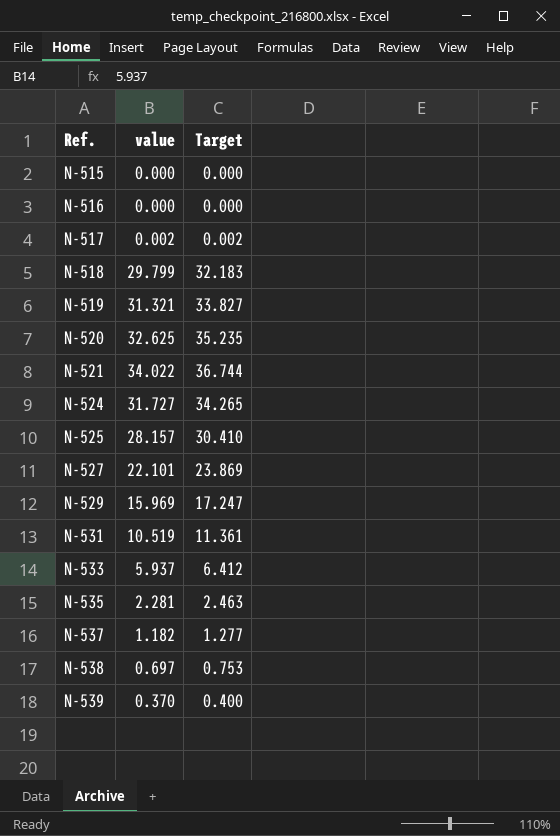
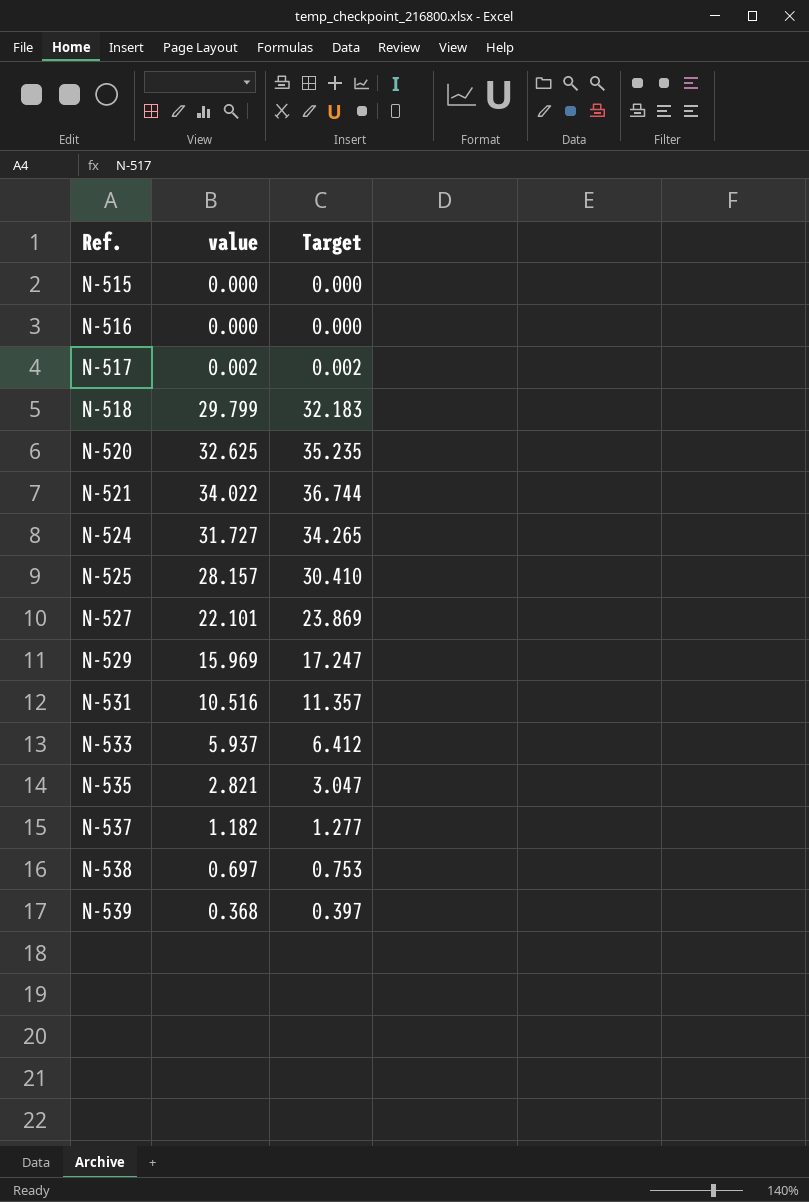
row N-519: 31.321 | 33.827 -> none
N-531 | value: 10.519 -> 10.516
N-531 | Target: 11.361 -> 11.357
N-535 | value: 2.281 -> 2.821
N-535 | Target: 2.463 -> 3.047
N-539 | value: 0.370 -> 0.368
N-539 | Target: 0.400 -> 0.397

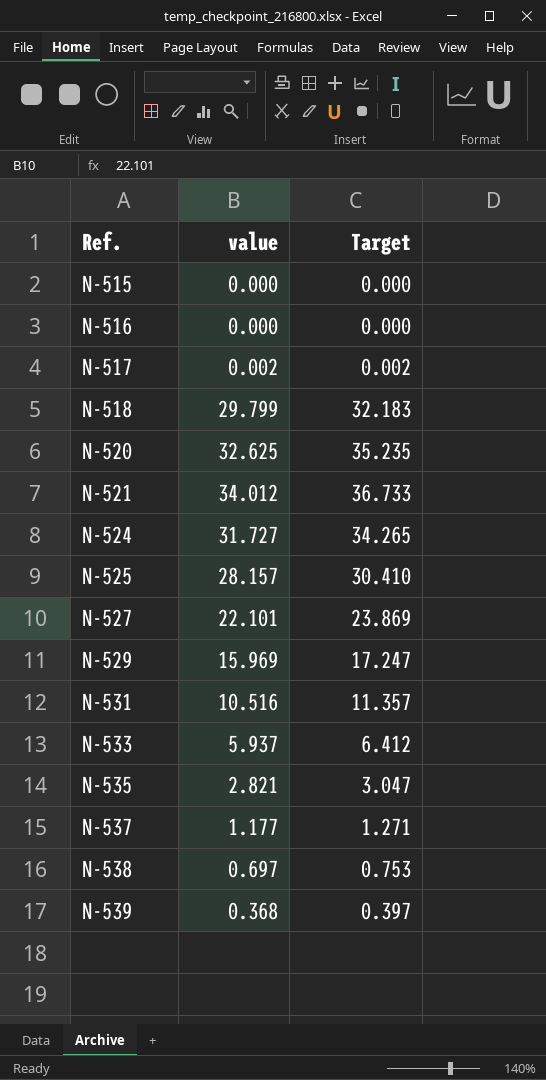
N-521 | value: 34.022 -> 34.012
N-521 | Target: 36.744 -> 36.733
N-537 | value: 1.182 -> 1.177
N-537 | Target: 1.277 -> 1.271

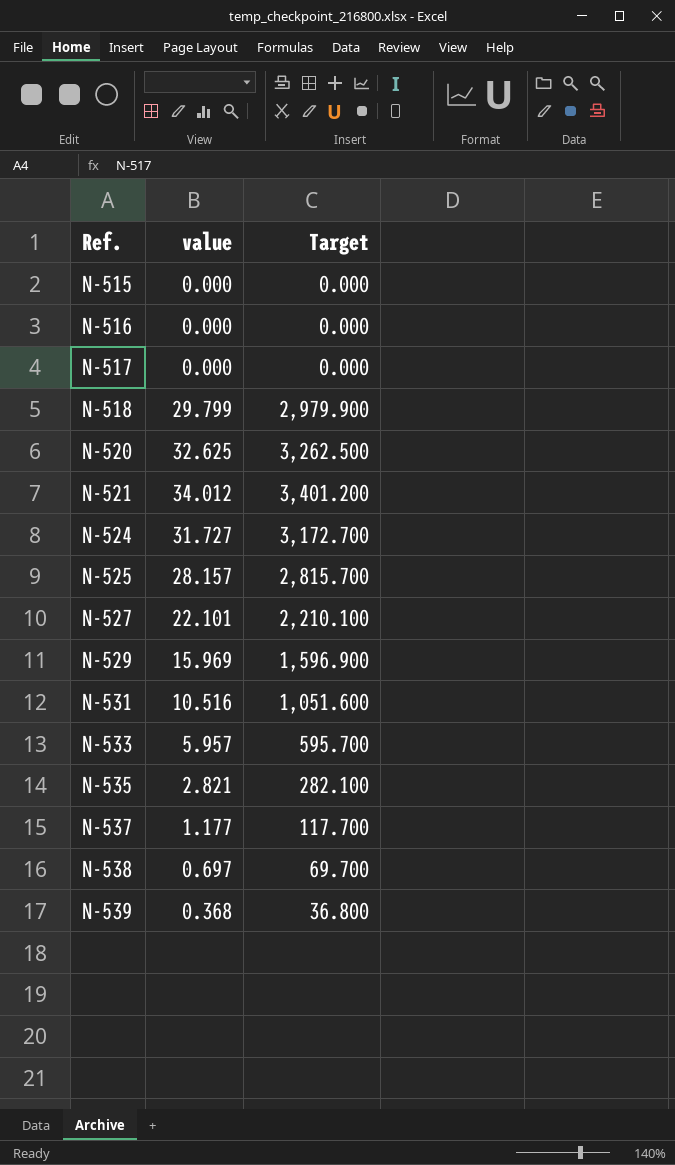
column Target | formula: [value] * 1.08 -> [value] * 100
N-517 | value: 0.002 -> 0.000
N-533 | value: 5.937 -> 5.957

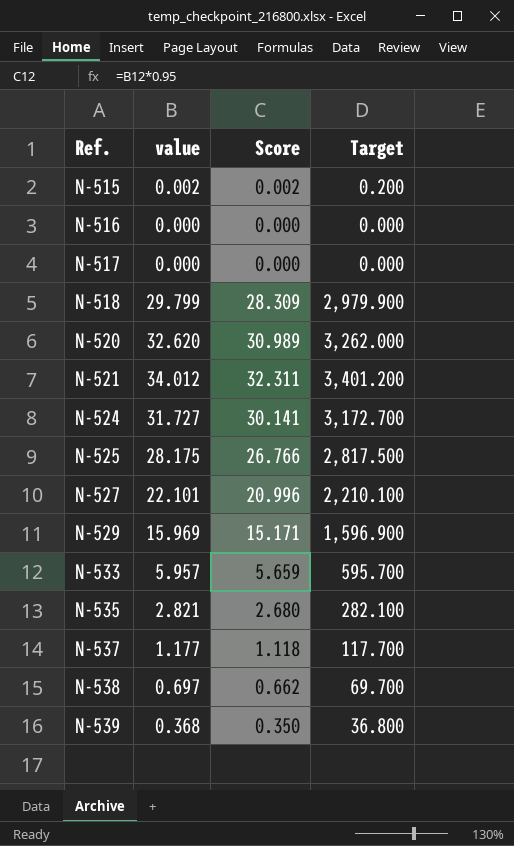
column Score | formula: none -> [value] * 0.95
row N-531: 10.516 | 1,051.600 -> none
N-515 | value: 0.000 -> 0.002
N-515 | Target: 0.000 -> 0.200
N-520 | value: 32.625 -> 32.620
N-520 | Target: 3,262.500 -> 3,262.000
N-525 | value: 28.157 -> 28.175
N-525 | Target: 2,815.700 -> 2,817.500

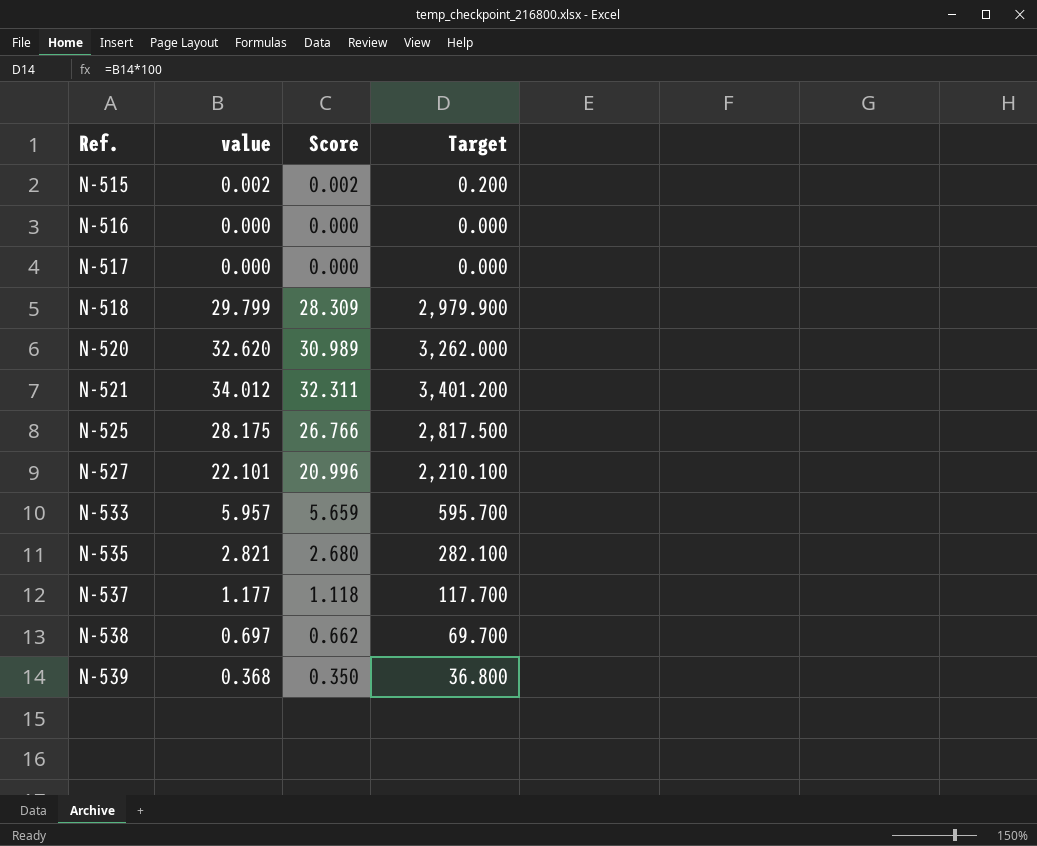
row N-524: 31.727 | 30.141 | 3,172.700 -> none
row N-529: 15.969 | 15.171 | 1,596.900 -> none

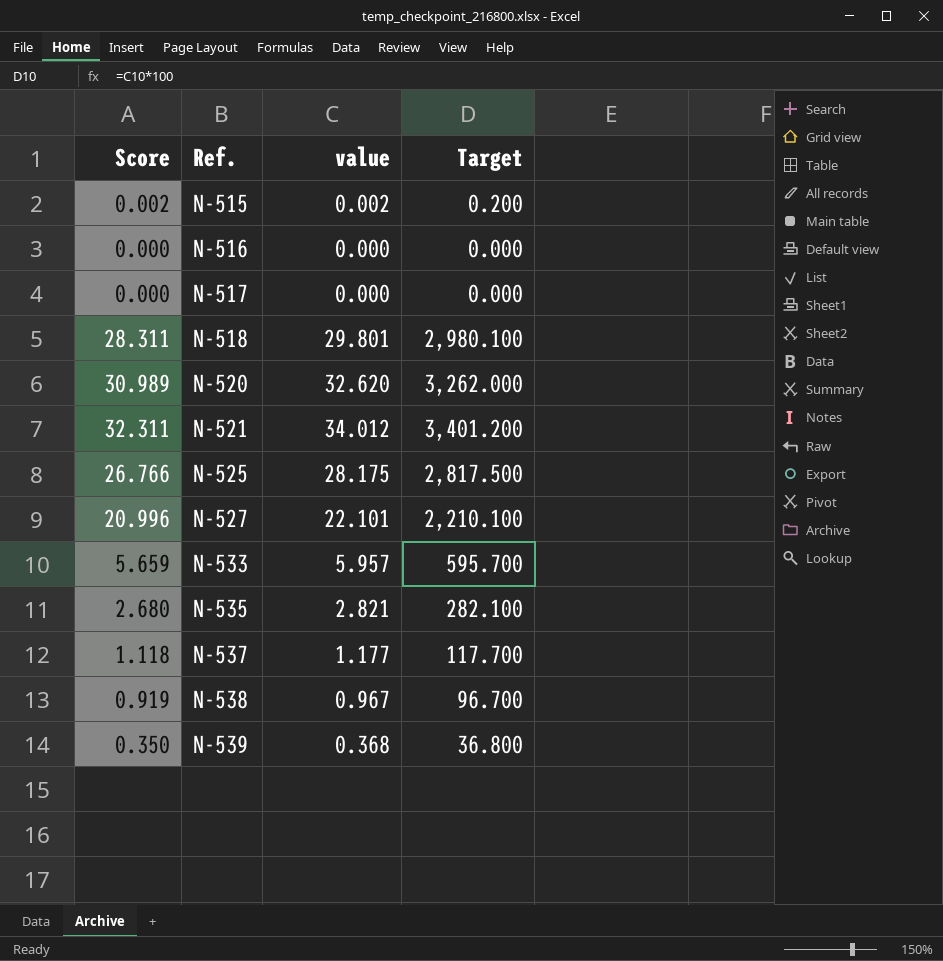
column Score | position: 3 -> 1
N-518 | Score: 28.309 -> 28.311
N-518 | value: 29.799 -> 29.801
N-518 | Target: 2,979.900 -> 2,980.100
N-538 | Score: 0.662 -> 0.919
N-538 | value: 0.697 -> 0.967
N-538 | Target: 69.700 -> 96.700

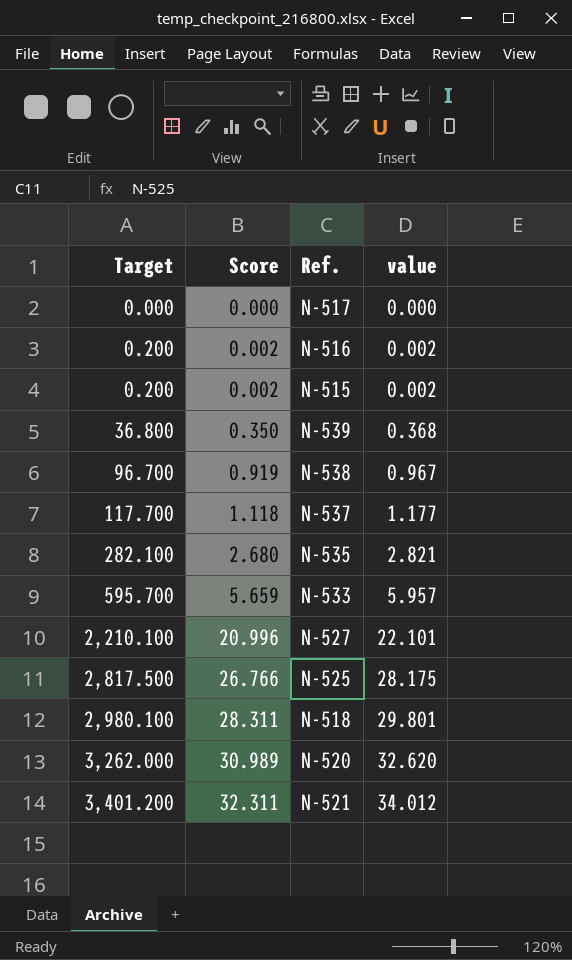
row order: Ref. ascending -> Target ascending
column Target | position: 4 -> 1
N-516 | Target: 0.000 -> 0.200
N-516 | Score: 0.000 -> 0.002
N-516 | value: 0.000 -> 0.002

